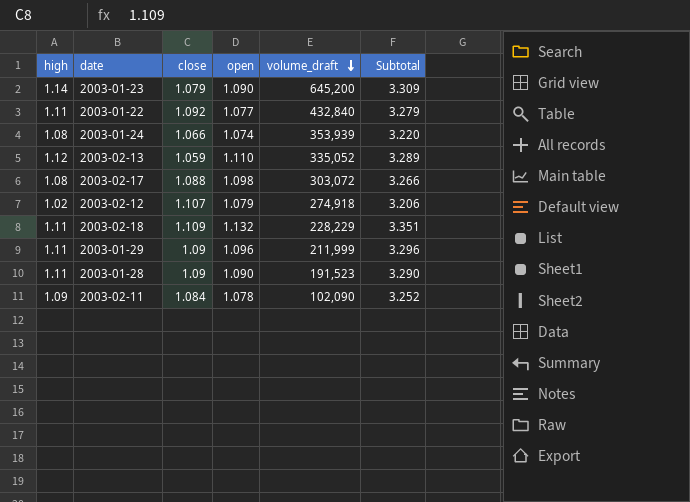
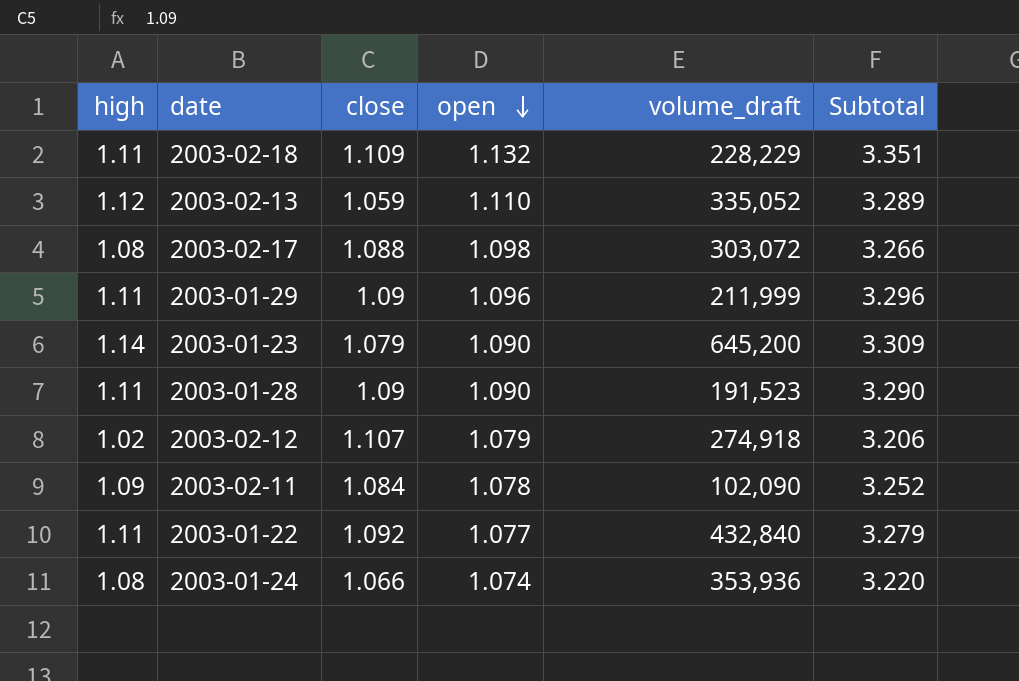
row order: volume_draft descending -> open descending
2003-01-24 | volume_draft: 353,939 -> 353,936

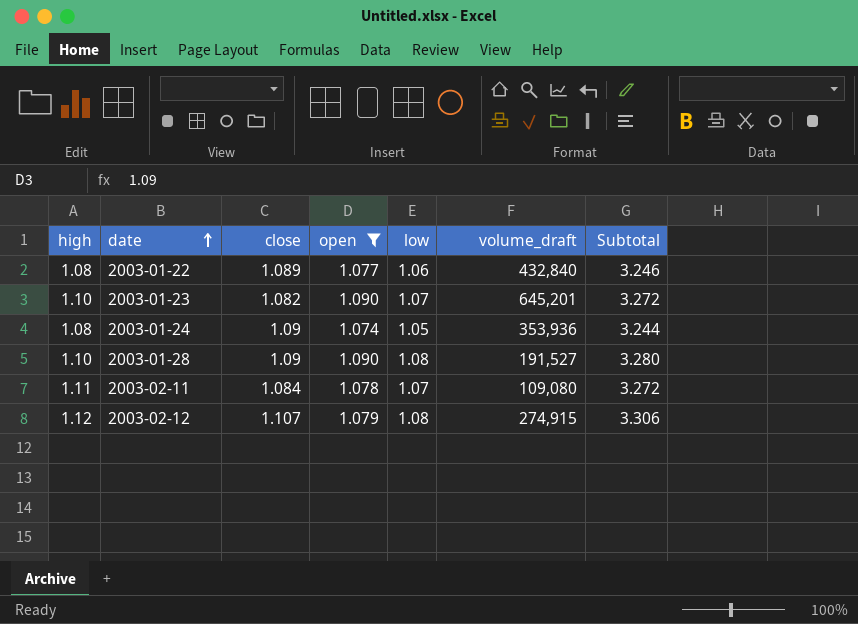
filter: none -> open <= 1.090
row order: open descending -> date ascending
column low | position: none -> 5
2003-01-22 | high: 1.11 -> 1.08
2003-01-22 | close: 1.092 -> 1.089
2003-01-22 | Subtotal: 3.279 -> 3.246
2003-01-23 | high: 1.14 -> 1.10
2003-01-23 | close: 1.079 -> 1.082
2003-01-23 | volume_draft: 645,200 -> 645,201
2003-01-23 | Subtotal: 3.309 -> 3.272
2003-01-24 | close: 1.066 -> 1.09
2003-01-24 | Subtotal: 3.220 -> 3.244
2003-01-28 | high: 1.11 -> 1.10
2003-01-28 | volume_draft: 191,523 -> 191,527
2003-01-28 | Subtotal: 3.290 -> 3.280
2003-02-11 | high: 1.09 -> 1.11
2003-02-11 | volume_draft: 102,090 -> 109,080
2003-02-11 | Subtotal: 3.252 -> 3.272
2003-02-12 | high: 1.02 -> 1.12
2003-02-12 | volume_draft: 274,918 -> 274,915
2003-02-12 | Subtotal: 3.206 -> 3.306

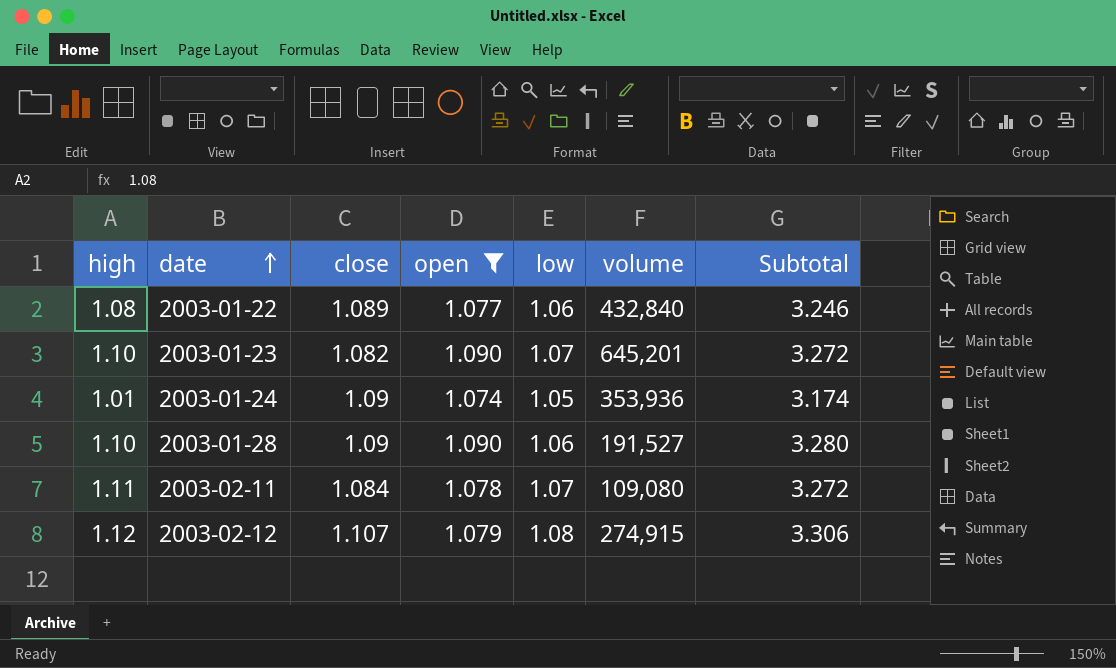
column name: volume_draft -> volume
2003-01-24 | high: 1.08 -> 1.01
2003-01-24 | Subtotal: 3.244 -> 3.174
2003-01-28 | low: 1.08 -> 1.06

